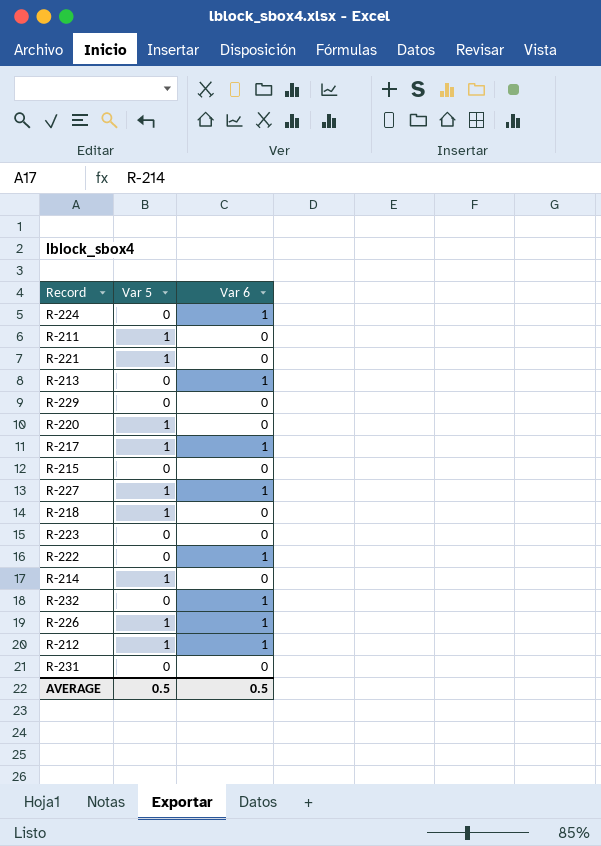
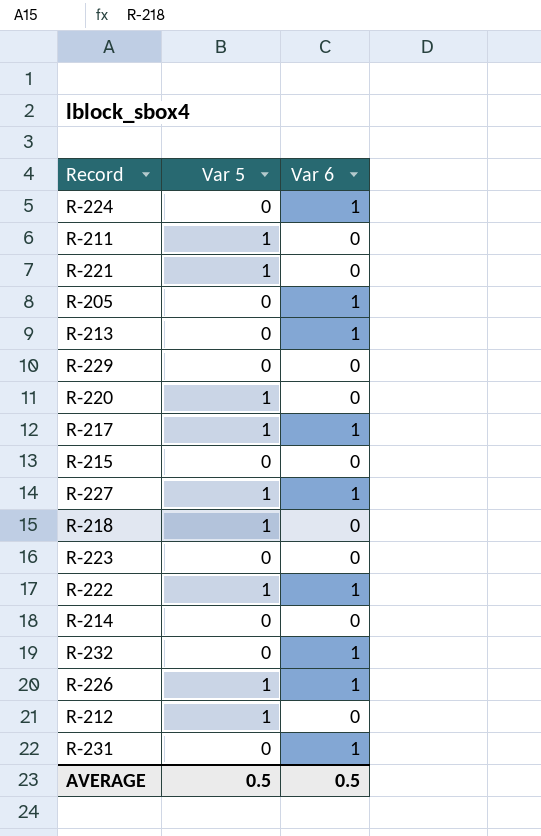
row R-205: none -> 0 | 1
R-222 | Var 5: 0 -> 1
R-214 | Var 5: 1 -> 0
R-212 | Var 6: 1 -> 0
R-231 | Var 6: 0 -> 1

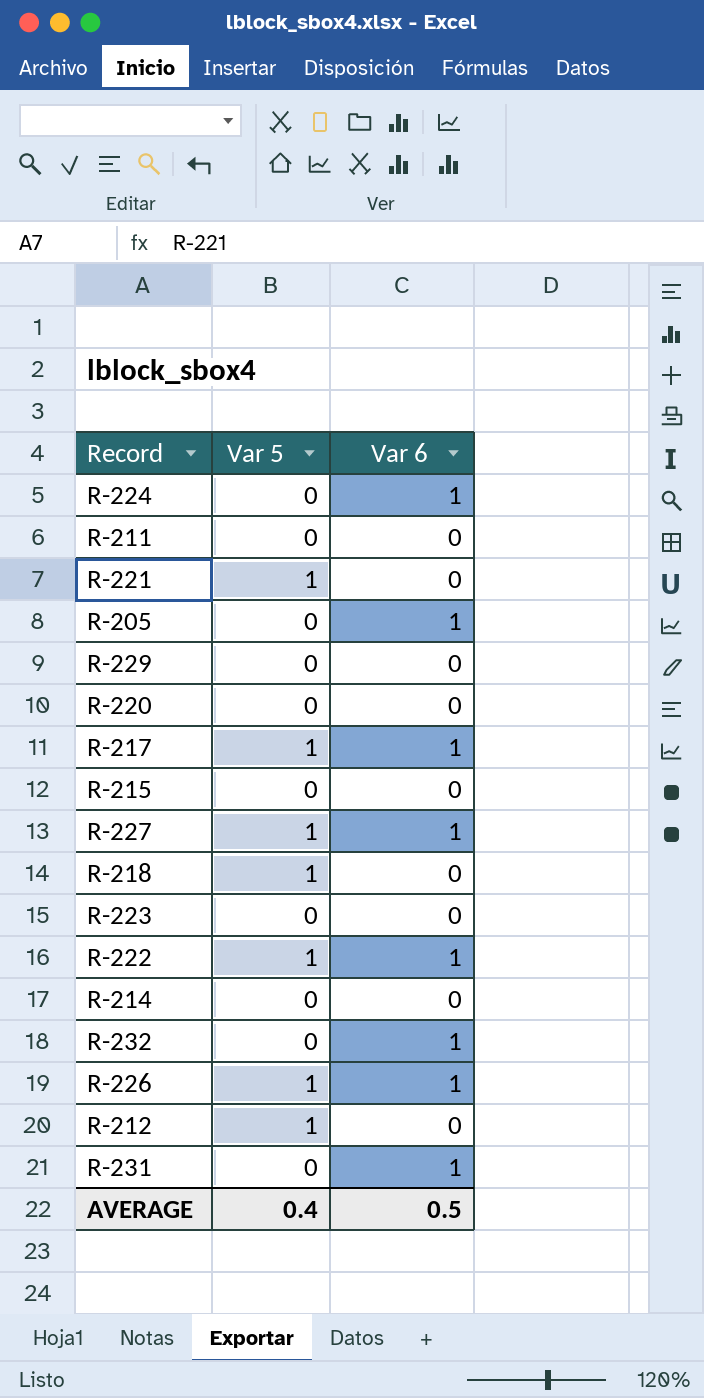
row R-213: 0 | 1 -> none
R-211 | Var 5: 1 -> 0
R-220 | Var 5: 1 -> 0
AVERAGE | Var 5: 0.5 -> 0.4

